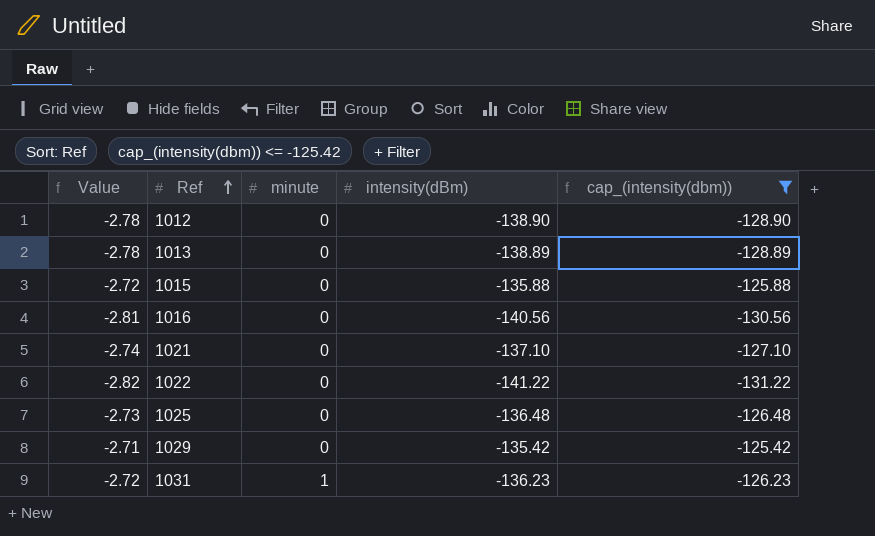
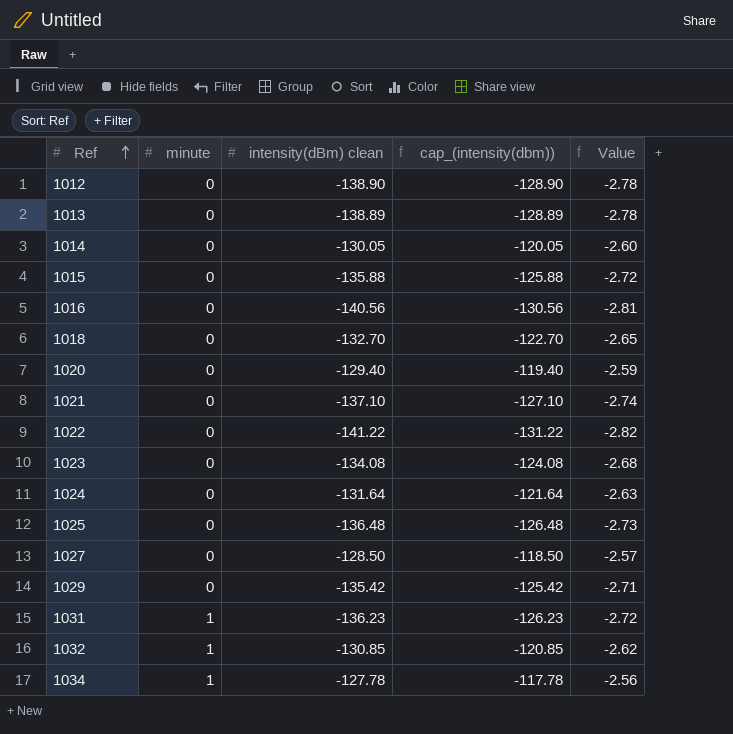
filter: cap_(intensity(dbm)) <= -125.42 -> none
column name: intensity(dBm) -> intensity(dBm) clean
column Value | position: 1 -> 5

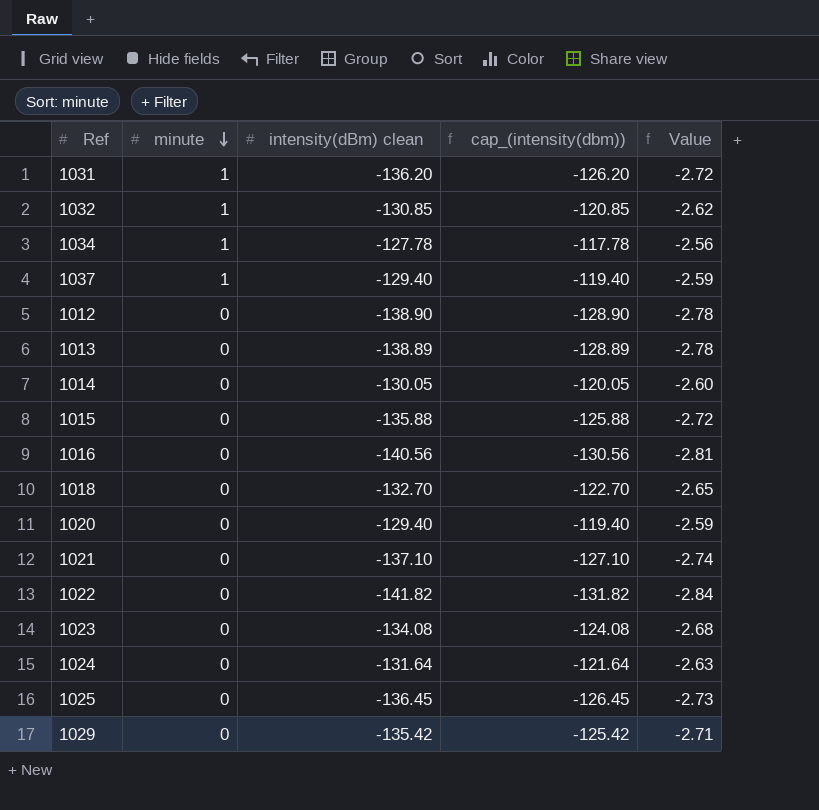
row order: Ref ascending -> minute descending
row 1027: 0 | -128.50 | -118.50 | -2.57 -> none
1031 | intensity(dBm) clean: -136.23 -> -136.20
1031 | cap_(intensity(dbm)): -126.23 -> -126.20
row 1037: none -> 1 | -129.40 | -119.40 | -2.59
1022 | intensity(dBm) clean: -141.22 -> -141.82
1022 | cap_(intensity(dbm)): -131.22 -> -131.82
1022 | Value: -2.82 -> -2.84
1025 | intensity(dBm) clean: -136.48 -> -136.45
1025 | cap_(intensity(dbm)): -126.48 -> -126.45

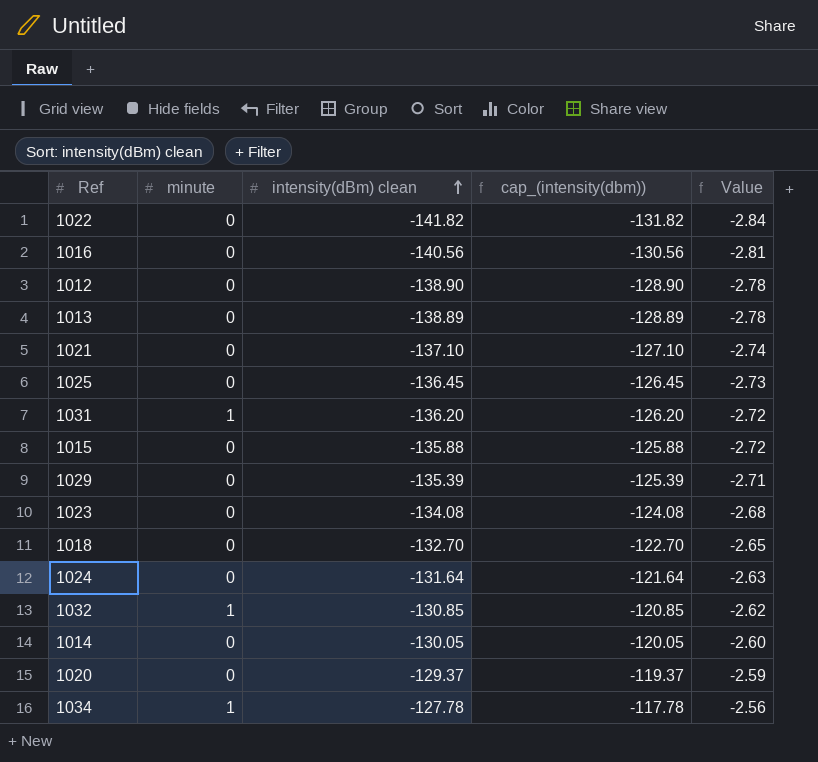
row order: minute descending -> intensity(dBm) clean ascending
row 1037: 1 | -129.40 | -119.40 | -2.59 -> none
1029 | intensity(dBm) clean: -135.42 -> -135.39
1029 | cap_(intensity(dbm)): -125.42 -> -125.39
1020 | intensity(dBm) clean: -129.40 -> -129.37
1020 | cap_(intensity(dbm)): -119.40 -> -119.37

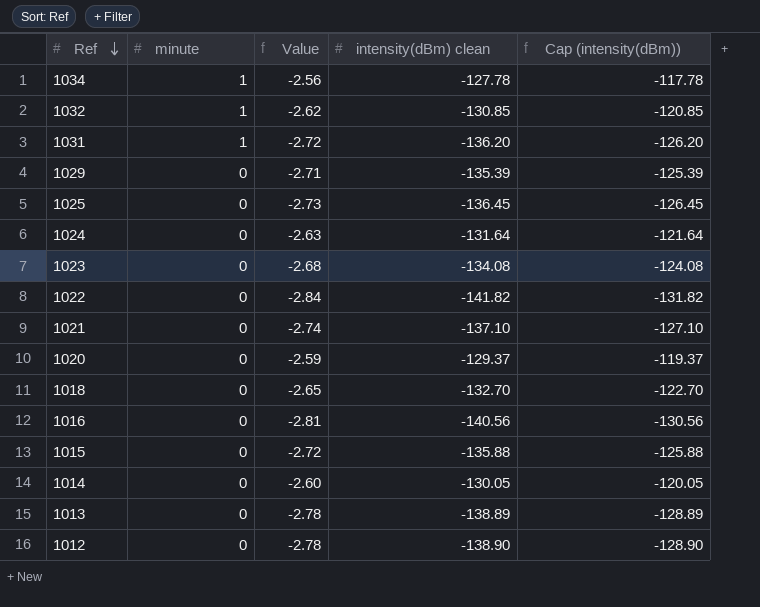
row order: intensity(dBm) clean ascending -> Ref descending
column Value | position: 5 -> 3
column name: cap_(intensity(dbm)) -> Cap (intensity(dBm))

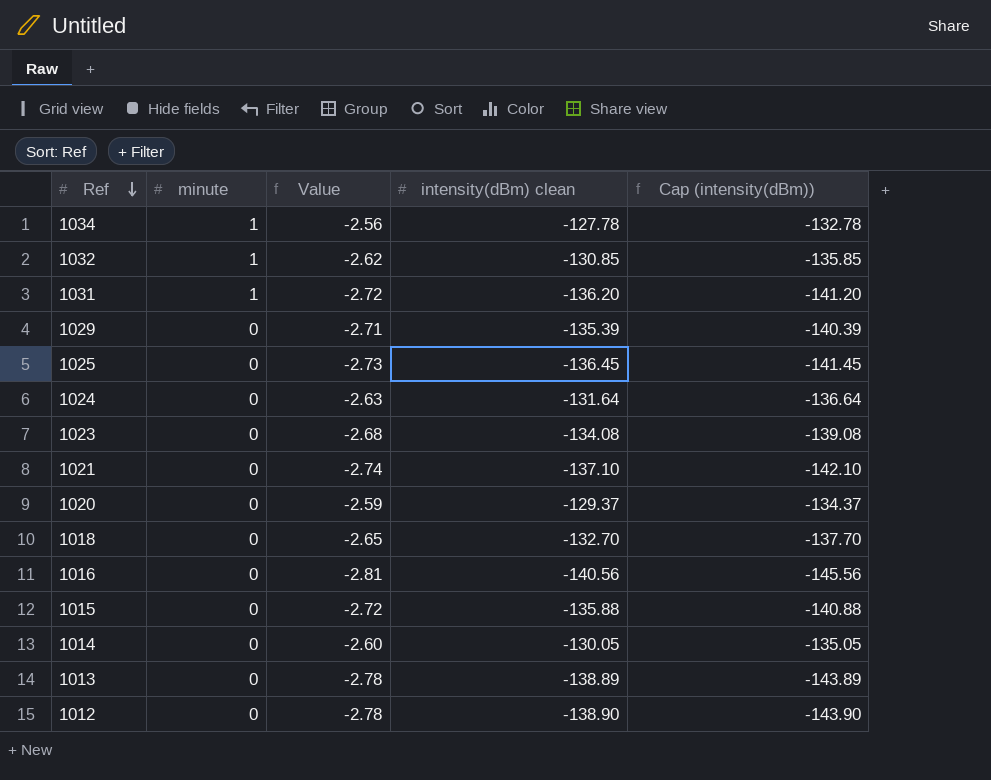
column Cap (intensity(dBm)) | formula: [intensity(dBm) clean] + 10 -> [intensity(dBm) clean] - 5
row 1022: 0 | -2.84 | -141.82 | -131.82 -> none

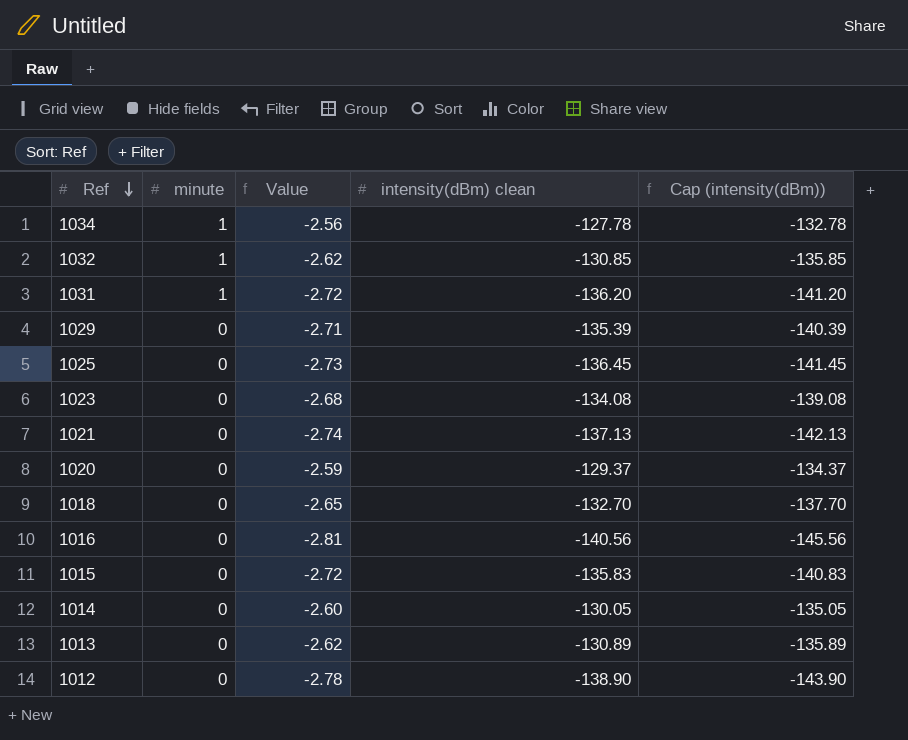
row 1024: 0 | -2.63 | -131.64 | -136.64 -> none
1021 | intensity(dBm) clean: -137.10 -> -137.13
1021 | Cap (intensity(dBm)): -142.10 -> -142.13
1015 | intensity(dBm) clean: -135.88 -> -135.83
1015 | Cap (intensity(dBm)): -140.88 -> -140.83
1013 | Value: -2.78 -> -2.62
1013 | intensity(dBm) clean: -138.89 -> -130.89
1013 | Cap (intensity(dBm)): -143.89 -> -135.89

